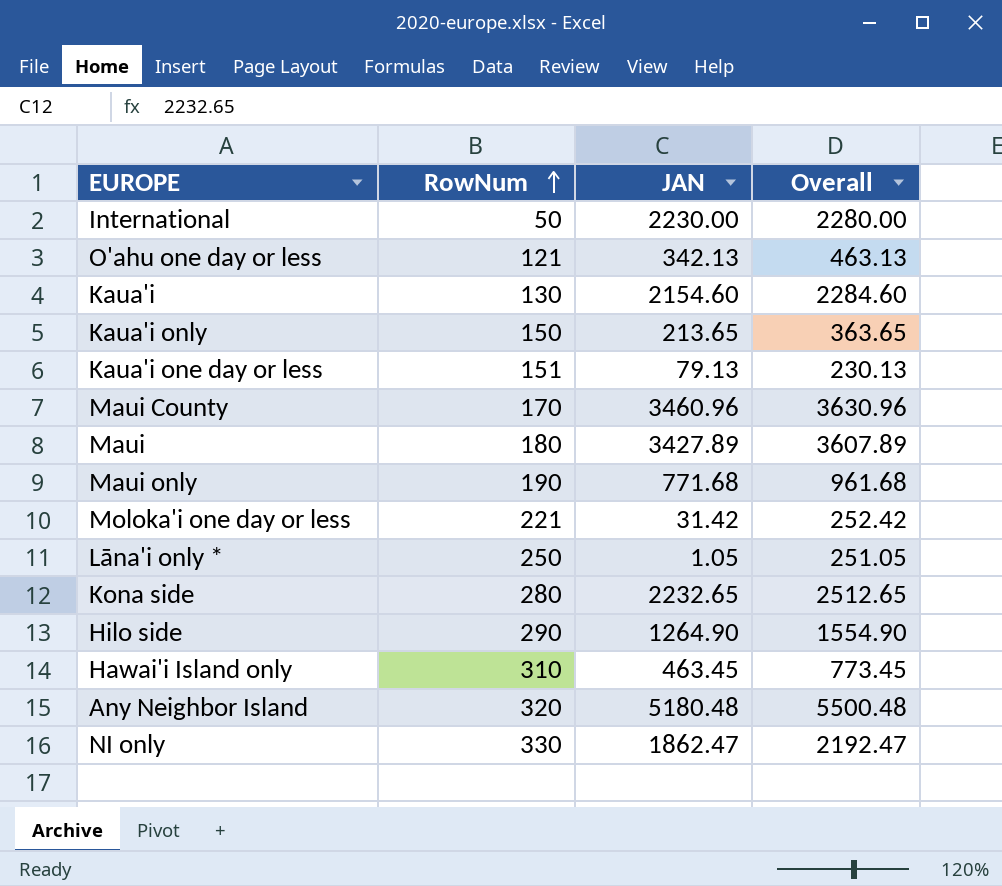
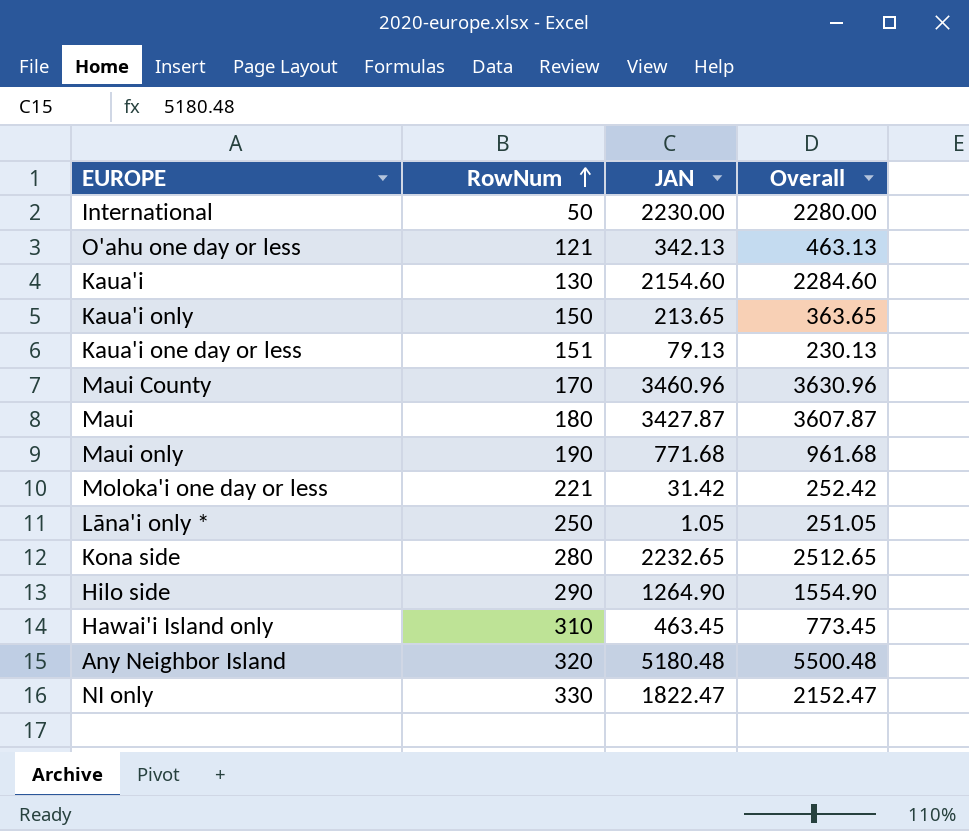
Maui | JAN: 3427.89 -> 3427.87
Maui | Overall: 3607.89 -> 3607.87
NI only | JAN: 1862.47 -> 1822.47
NI only | Overall: 2192.47 -> 2152.47

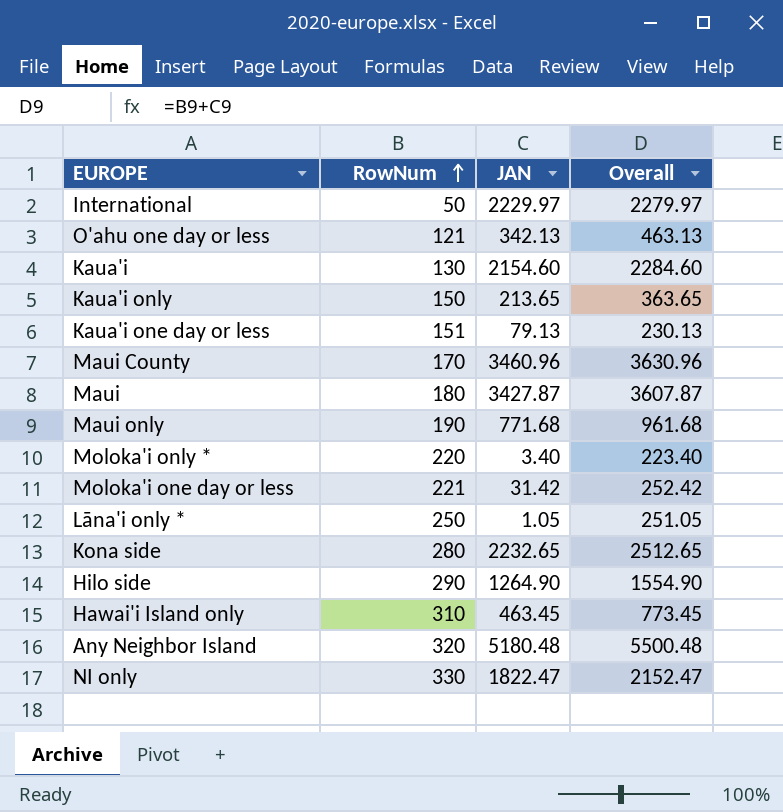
International | JAN: 2230.00 -> 2229.97
International | Overall: 2280.00 -> 2279.97
row Moloka'i only *: none -> 220 | 3.40 | 223.40

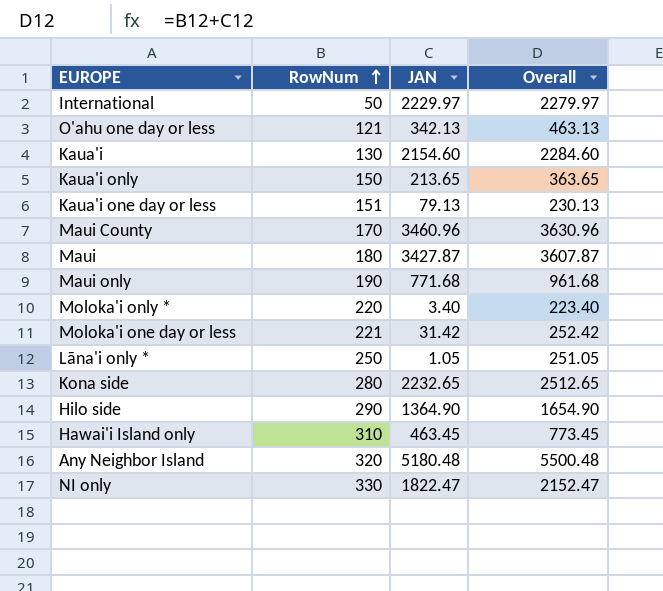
Hilo side | JAN: 1264.90 -> 1364.90
Hilo side | Overall: 1554.90 -> 1654.90

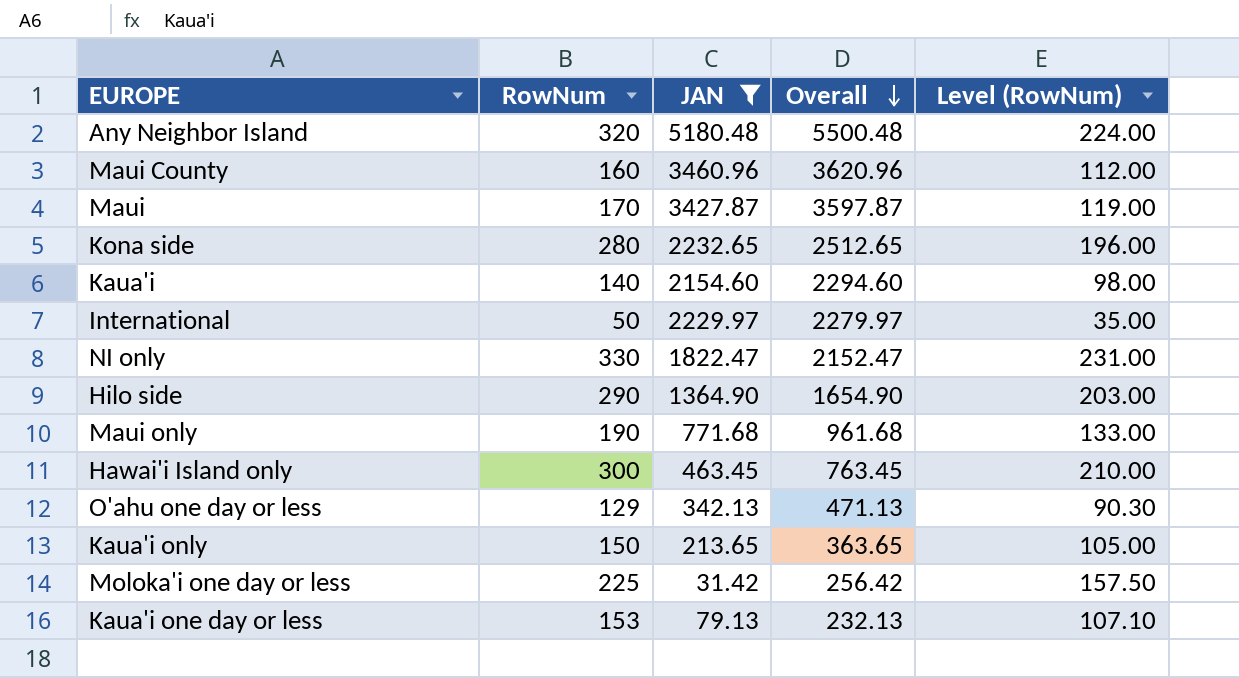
filter: none -> JAN >= 31.42
row order: RowNum ascending -> Overall descending
column Level (RowNum) | formula: none -> [RowNum] * 0.7
Maui County | RowNum: 170 -> 160
Maui County | Overall: 3630.96 -> 3620.96
Maui | RowNum: 180 -> 170
Maui | Overall: 3607.87 -> 3597.87
Kaua'i | RowNum: 130 -> 140
Kaua'i | Overall: 2284.60 -> 2294.60
Hawai'i Island only | RowNum: 310 -> 300
Hawai'i Island only | Overall: 773.45 -> 763.45
O'ahu one day or less | RowNum: 121 -> 129
O'ahu one day or less | Overall: 463.13 -> 471.13
Moloka'i one day or less | RowNum: 221 -> 225
Moloka'i one day or less | Overall: 252.42 -> 256.42
Kaua'i one day or less | RowNum: 151 -> 153
Kaua'i one day or less | Overall: 230.13 -> 232.13

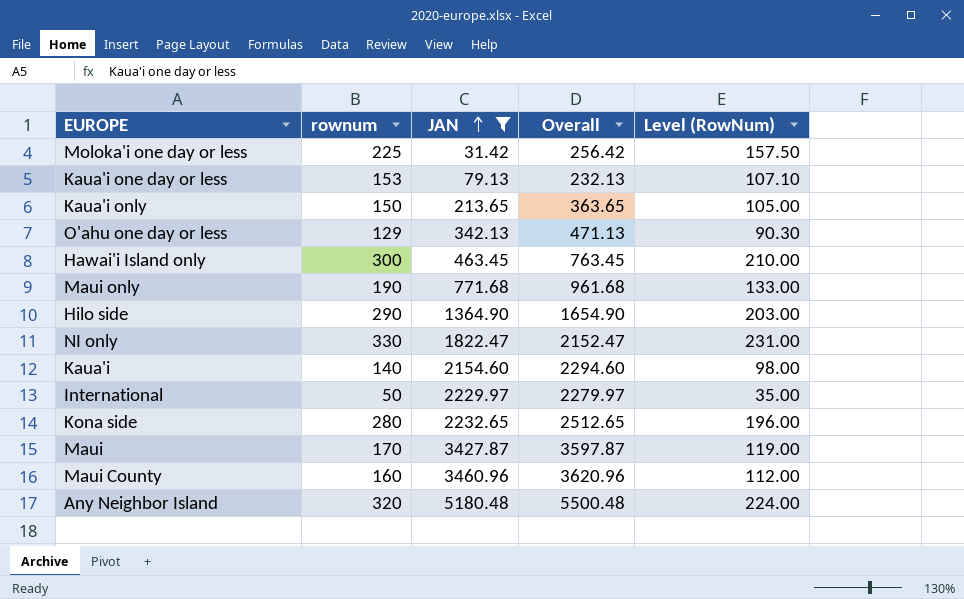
row order: Overall descending -> JAN ascending
column name: RowNum -> rownum

